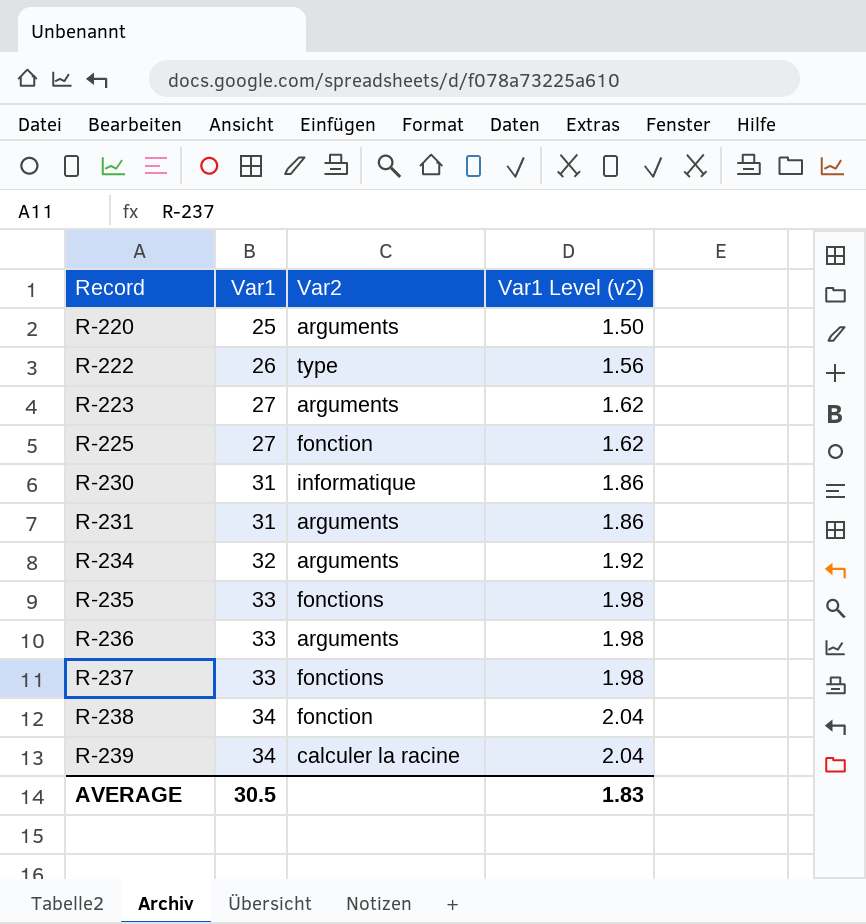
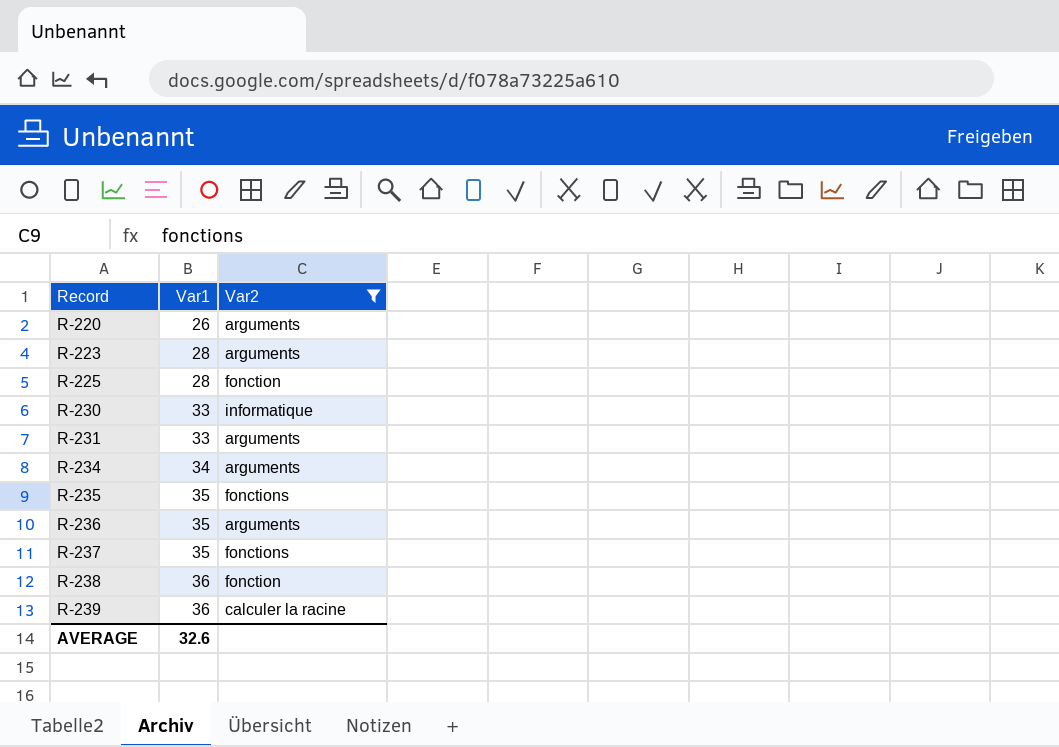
filter: none -> Var2 != type
column Var1 Level (v2) | formula: [Var1] * 0.06 -> none
R-220 | Var1: 25 -> 26
R-223 | Var1: 27 -> 28
R-225 | Var1: 27 -> 28
R-230 | Var1: 31 -> 33
R-231 | Var1: 31 -> 33
R-234 | Var1: 32 -> 34
R-235 | Var1: 33 -> 35
R-236 | Var1: 33 -> 35
R-237 | Var1: 33 -> 35
R-238 | Var1: 34 -> 36
R-239 | Var1: 34 -> 36
AVERAGE | Var1: 30.5 -> 32.6

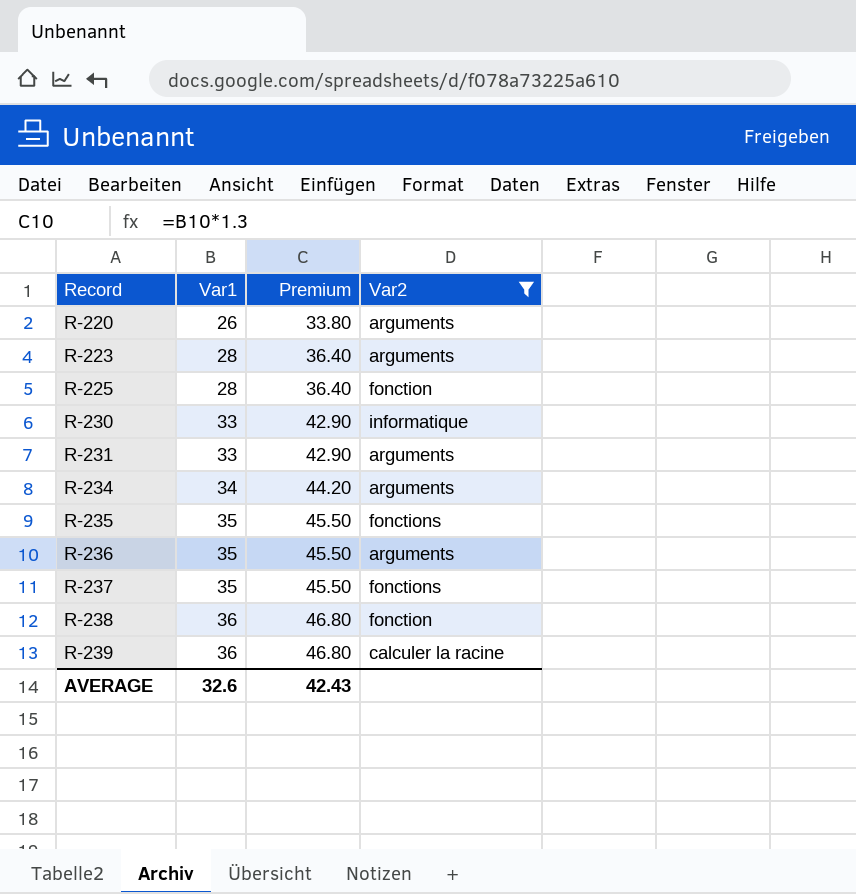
column Premium | formula: none -> [Var1] * 1.3

